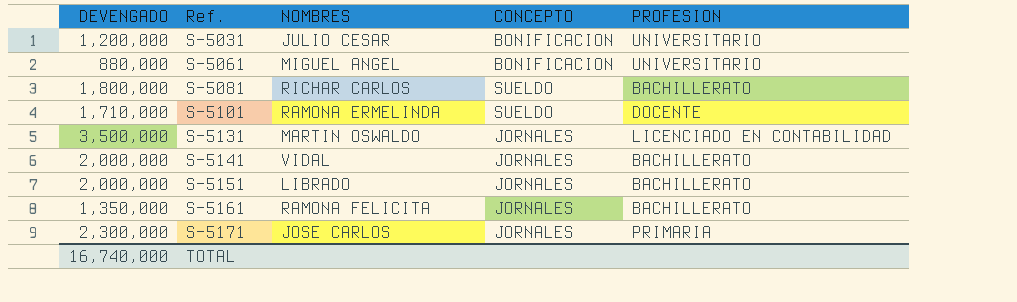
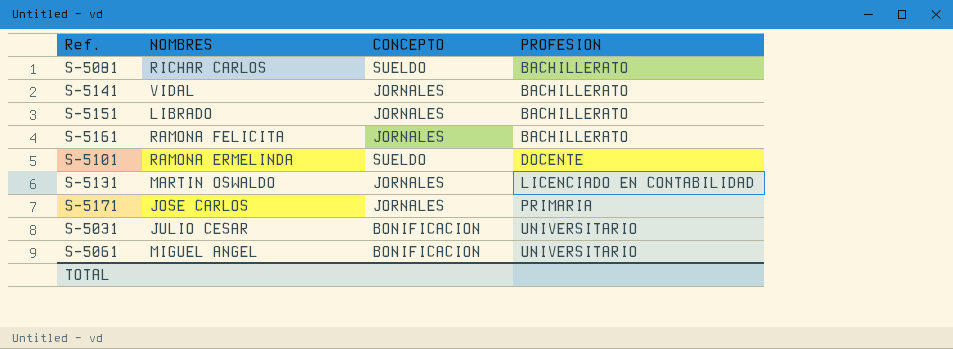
row order: Ref. ascending -> PROFESION ascending
column DEVENGADO | position: 1 -> none

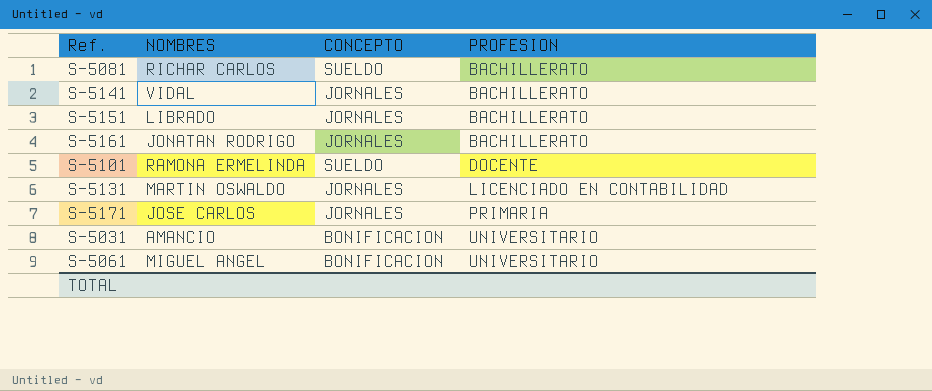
S-5161 | NOMBRES: RAMONA FELICITA -> JONATAN RODRIGO
S-5031 | NOMBRES: JULIO CESAR -> AMANCIO

